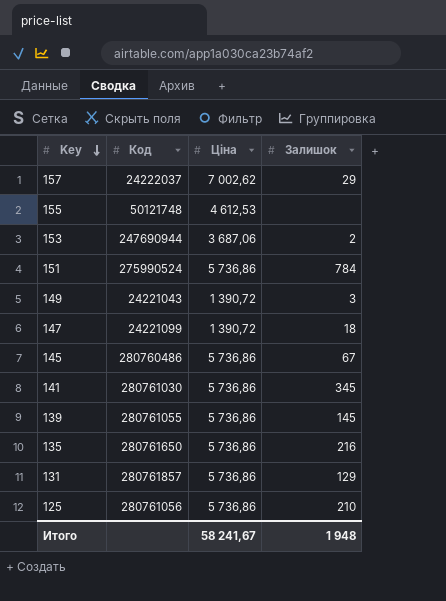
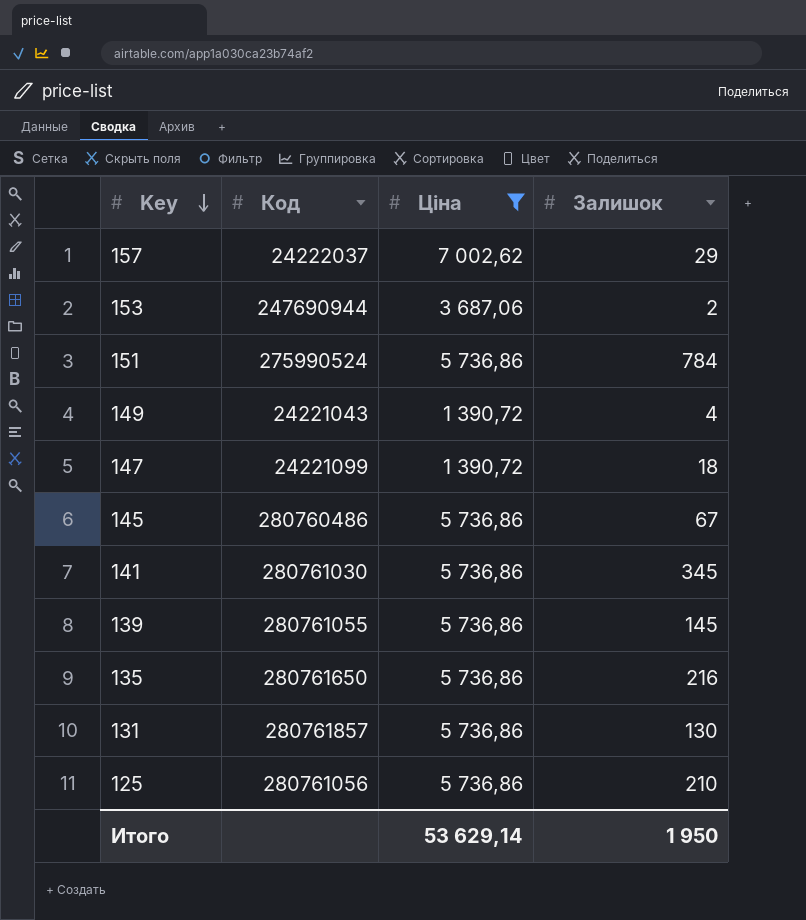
filter: none -> Ціна != 4 612,53
149 | Залишок: 3 -> 4
131 | Залишок: 129 -> 130
Итого | Ціна: 58 241,67 -> 53 629,14
Итого | Залишок: 1 948 -> 1 950

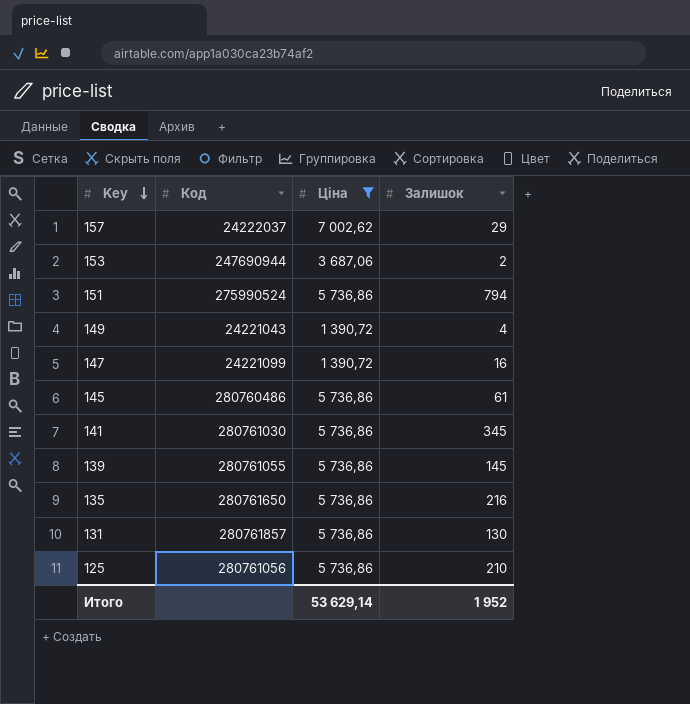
151 | Залишок: 784 -> 794
147 | Залишок: 18 -> 16
145 | Залишок: 67 -> 61
Итого | Залишок: 1 950 -> 1 952

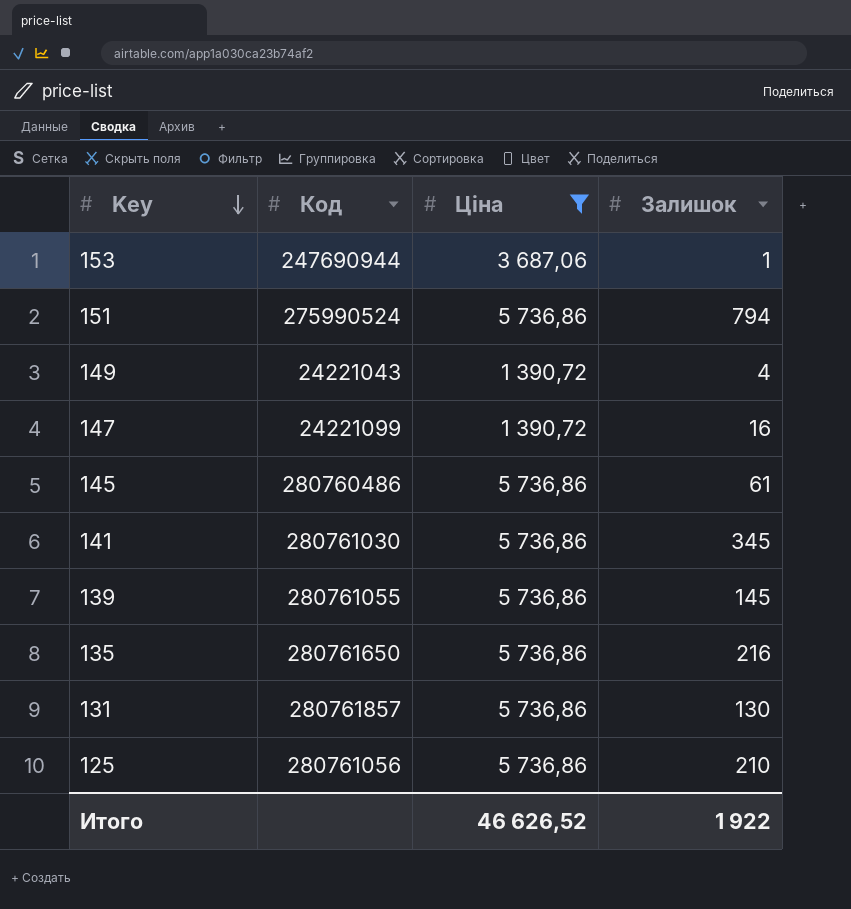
row 157: 24222037 | 7 002,62 | 29 -> none
153 | Залишок: 2 -> 1
Итого | Ціна: 53 629,14 -> 46 626,52
Итого | Залишок: 1 952 -> 1 922

